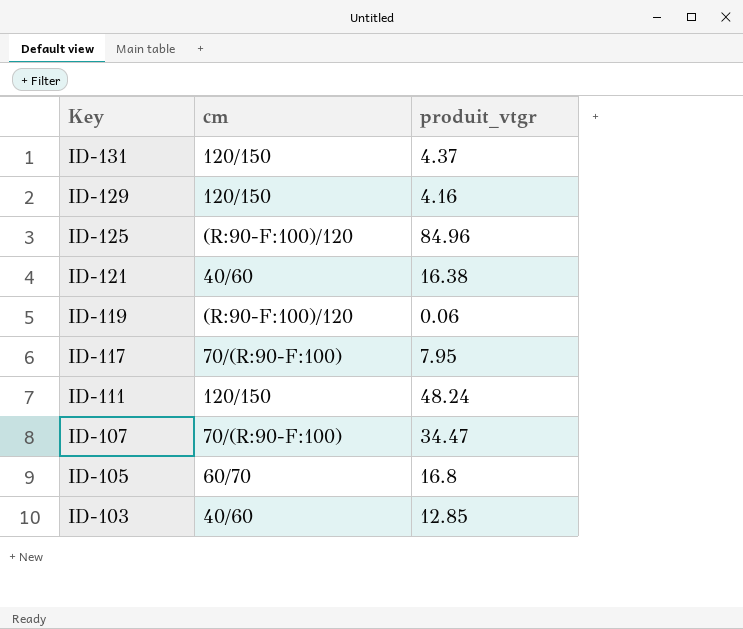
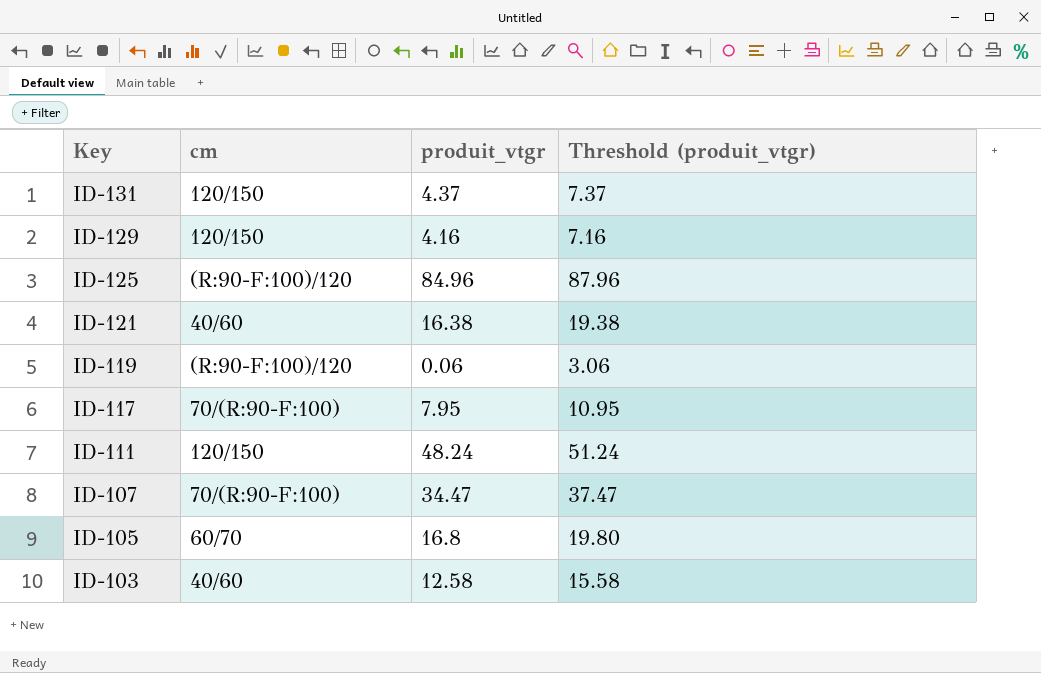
column Threshold (produit_vtgr) | formula: none -> [produit_vtgr] + 3
ID-103 | produit_vtgr: 12.85 -> 12.58

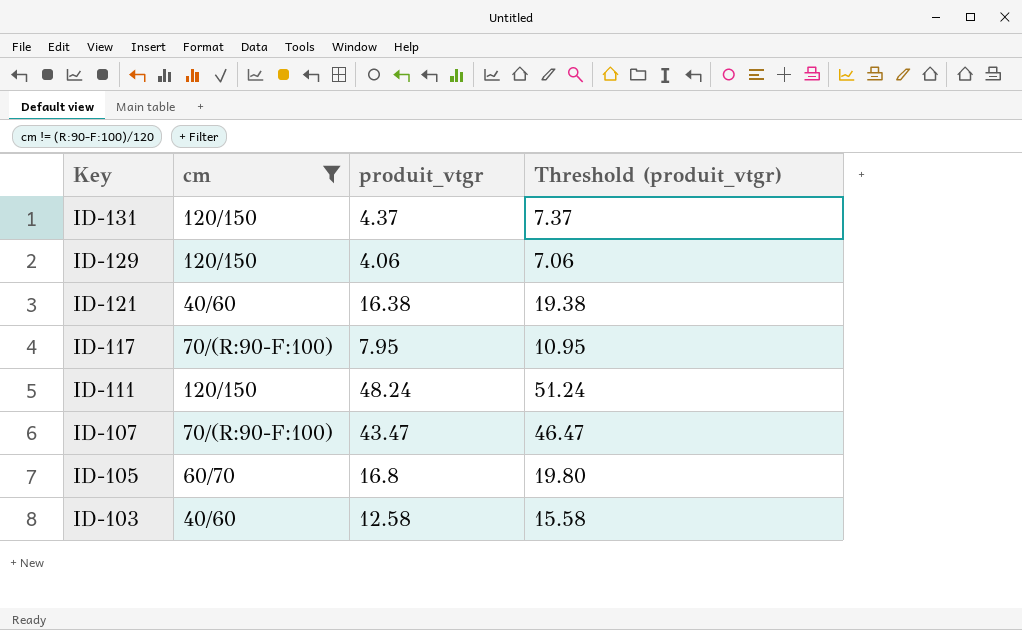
filter: none -> cm != (R:90-F:100)/120
ID-129 | produit_vtgr: 4.16 -> 4.06
ID-129 | Threshold (produit_vtgr): 7.16 -> 7.06
ID-107 | produit_vtgr: 34.47 -> 43.47
ID-107 | Threshold (produit_vtgr): 37.47 -> 46.47

